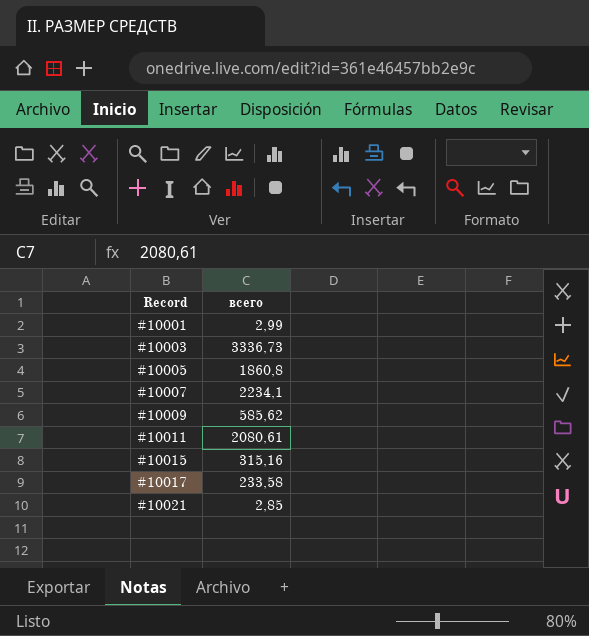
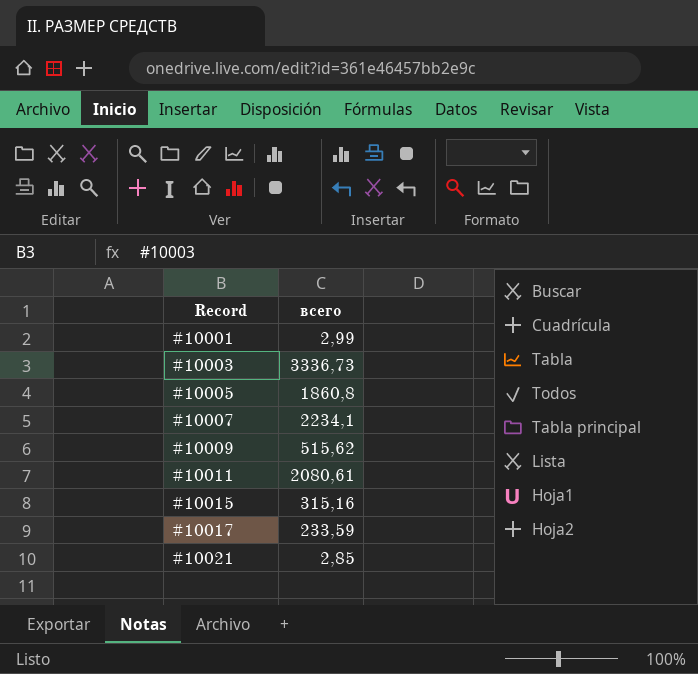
#10009 | всего: 585,62 -> 515,62
#10017 | всего: 233,58 -> 233,59

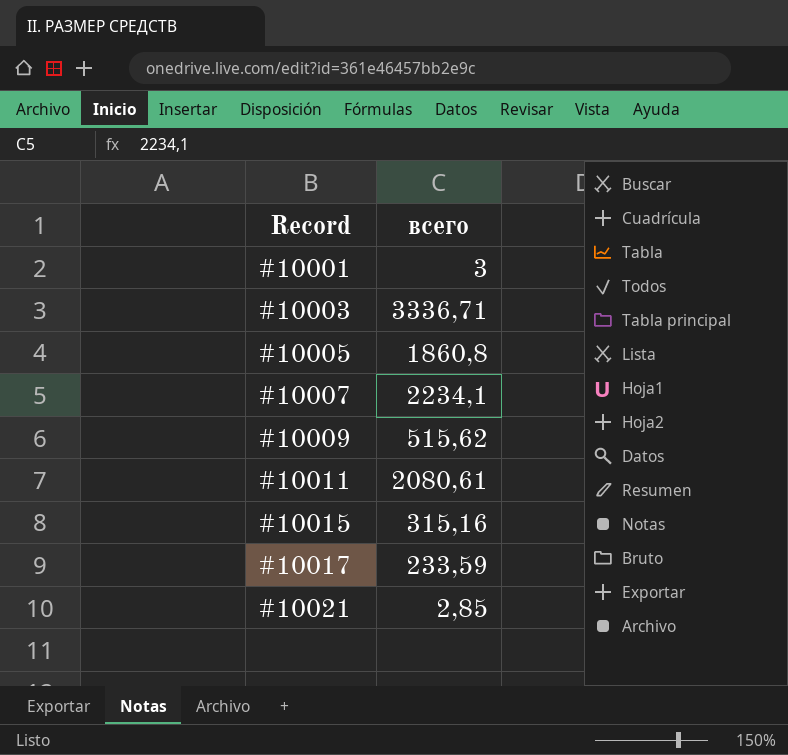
#10001 | всего: 2,99 -> 3
#10003 | всего: 3336,73 -> 3336,71

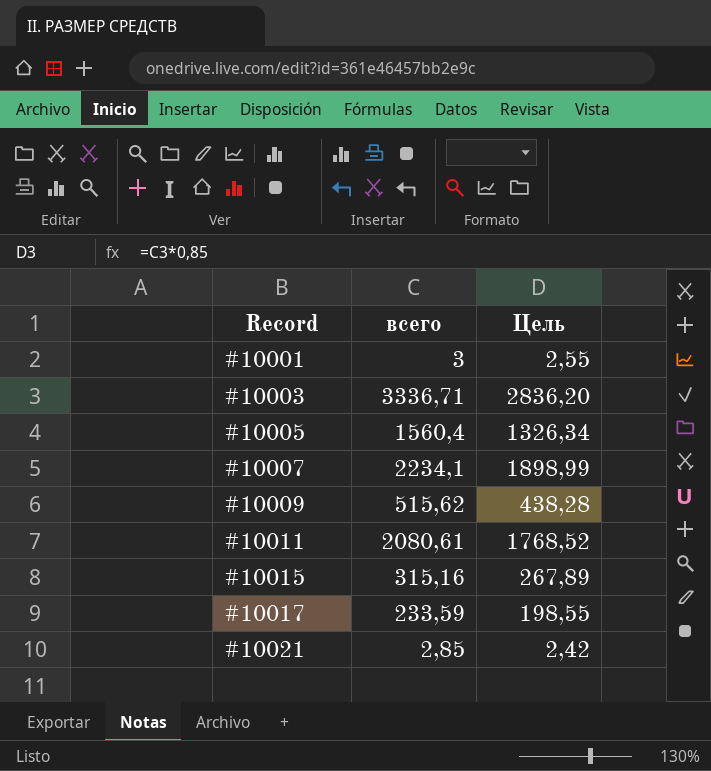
column Цель | formula: none -> [всего] * 0,85
#10005 | всего: 1860,8 -> 1560,4

